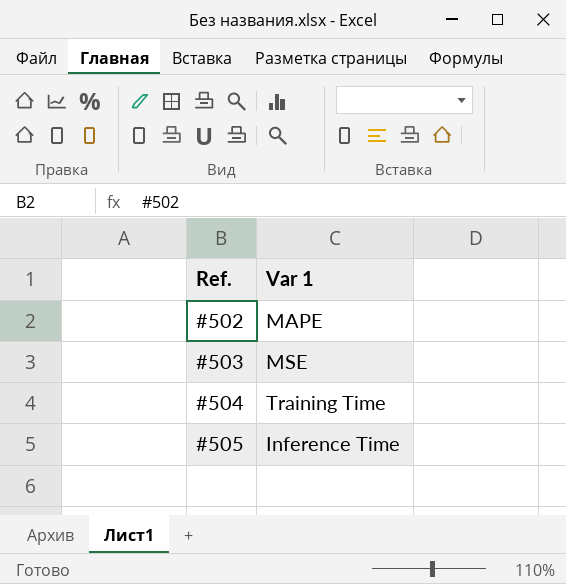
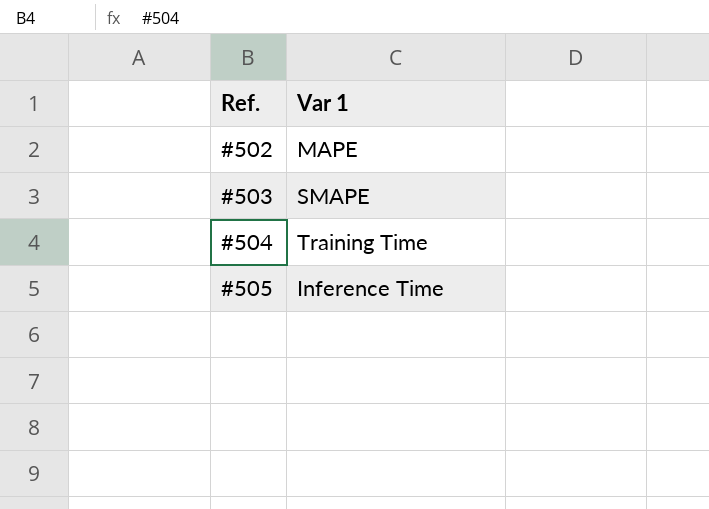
#503 | Var 1: MSE -> SMAPE

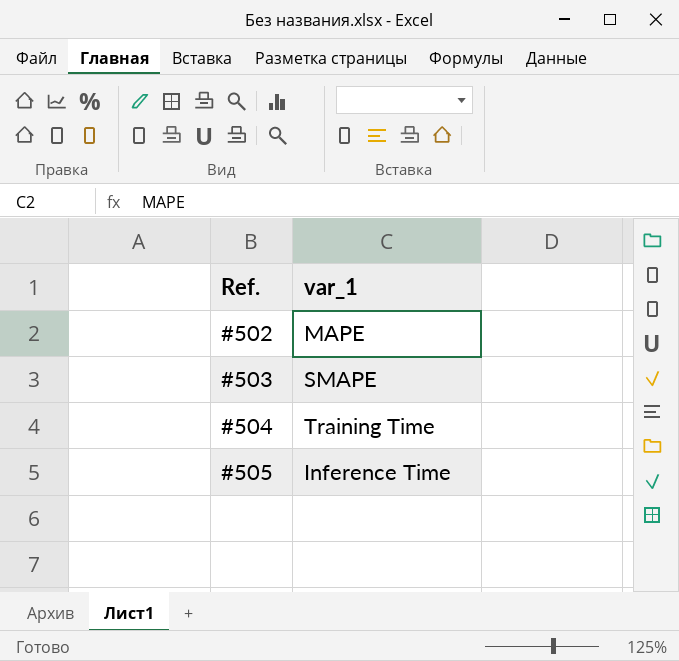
column name: Var 1 -> var_1

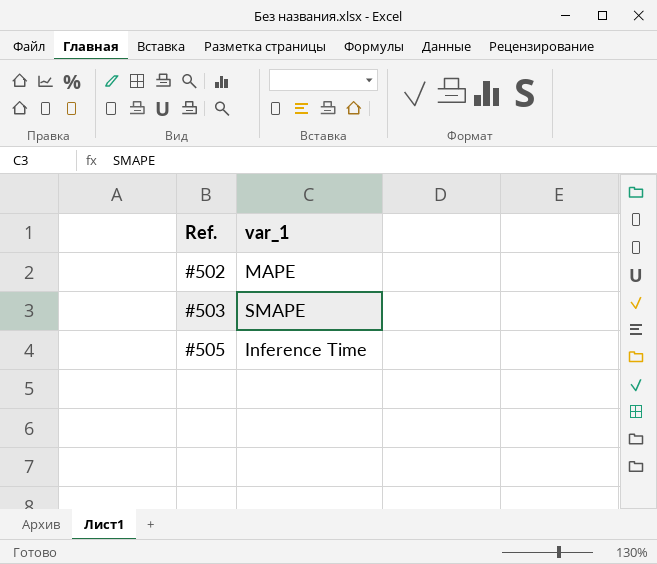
row #504: Training Time -> none

